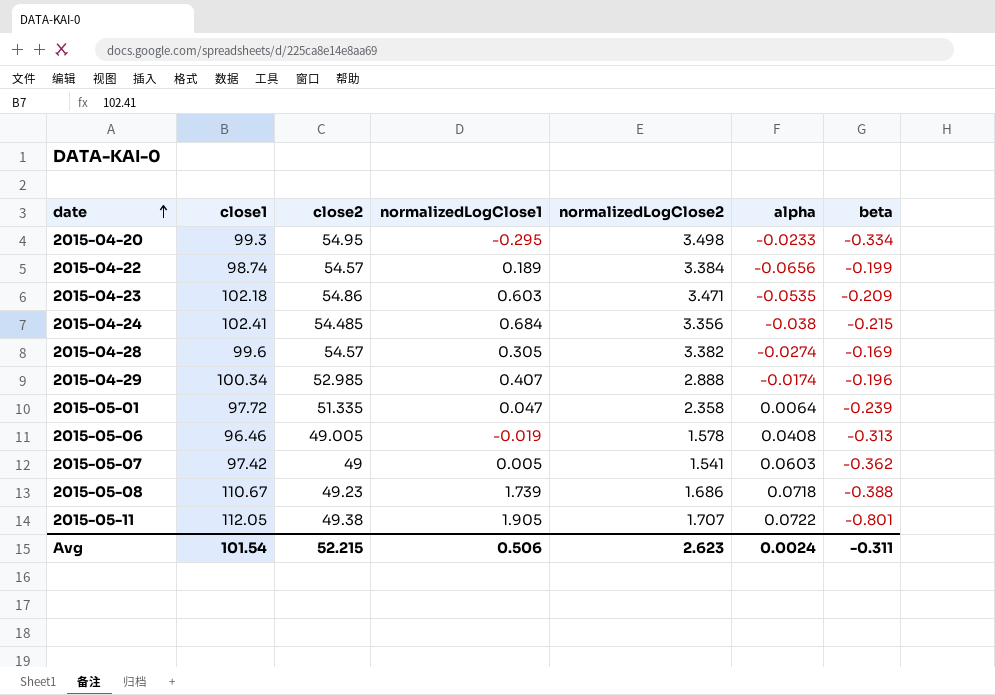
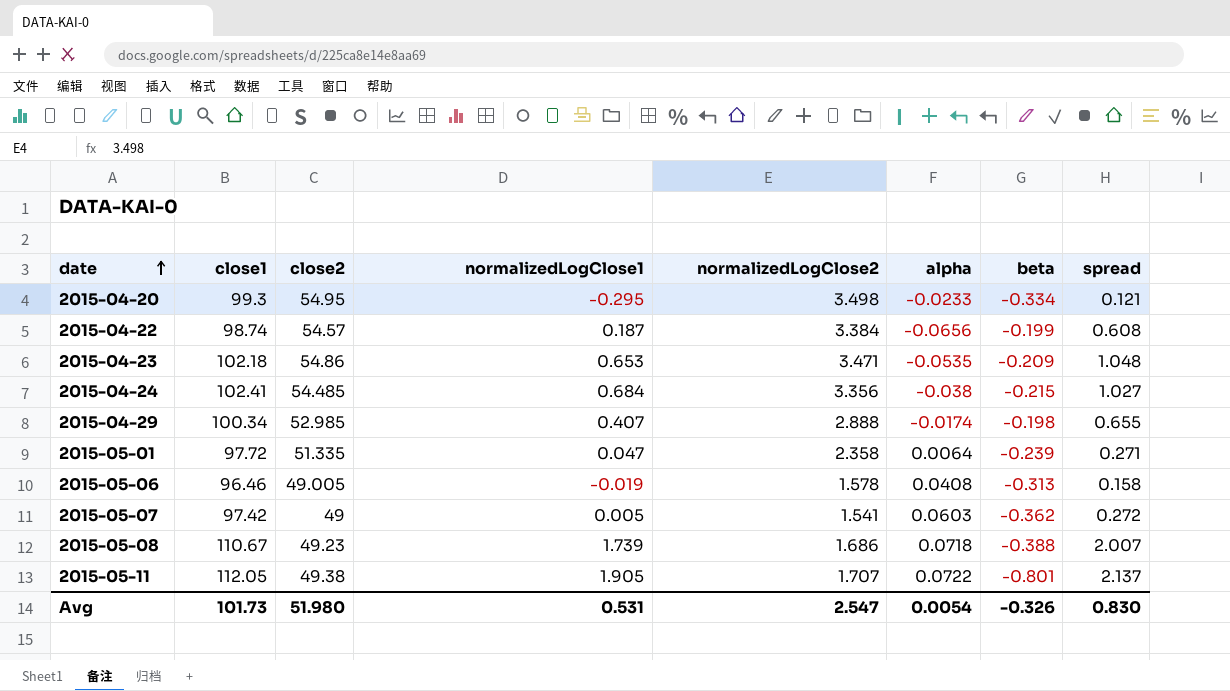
column spread | position: none -> 8
row 2015-04-28: 99.6 | 54.57 | 0.305 | 3.382 | -0.0274 | -0.169 -> none
2015-04-22 | normalizedLogClose1: 0.189 -> 0.187
2015-04-23 | normalizedLogClose1: 0.603 -> 0.653
2015-04-29 | beta: -0.196 -> -0.198
Avg | close1: 101.54 -> 101.73
Avg | close2: 52.215 -> 51.980
Avg | normalizedLogClose1: 0.506 -> 0.531
Avg | normalizedLogClose2: 2.623 -> 2.547
Avg | alpha: 0.0024 -> 0.0054
Avg | beta: -0.311 -> -0.326

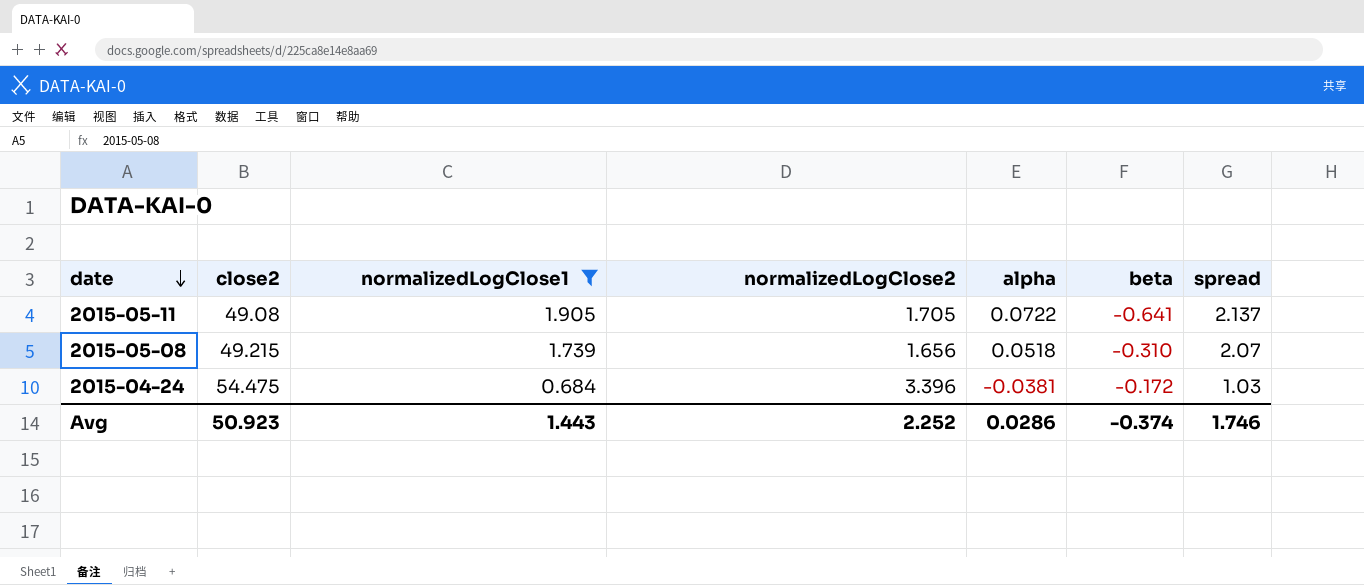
filter: none -> normalizedLogClose1 >= 0.684
row order: date ascending -> date descending
column close1 | position: 2 -> none
2015-05-11 | close2: 49.38 -> 49.08
2015-05-11 | normalizedLogClose2: 1.707 -> 1.705
2015-05-11 | beta: -0.801 -> -0.641
2015-05-08 | close2: 49.23 -> 49.215
2015-05-08 | normalizedLogClose2: 1.686 -> 1.656
2015-05-08 | alpha: 0.0718 -> 0.0518
2015-05-08 | beta: -0.388 -> -0.310
2015-05-08 | spread: 2.007 -> 2.07
2015-04-24 | close2: 54.485 -> 54.475
2015-04-24 | normalizedLogClose2: 3.356 -> 3.396
2015-04-24 | alpha: -0.038 -> -0.0381
2015-04-24 | beta: -0.215 -> -0.172
2015-04-24 | spread: 1.027 -> 1.03
Avg | close2: 51.980 -> 50.923
Avg | normalizedLogClose1: 0.531 -> 1.443
Avg | normalizedLogClose2: 2.547 -> 2.252
Avg | alpha: 0.0054 -> 0.0286
Avg | beta: -0.326 -> -0.374
Avg | spread: 0.830 -> 1.746

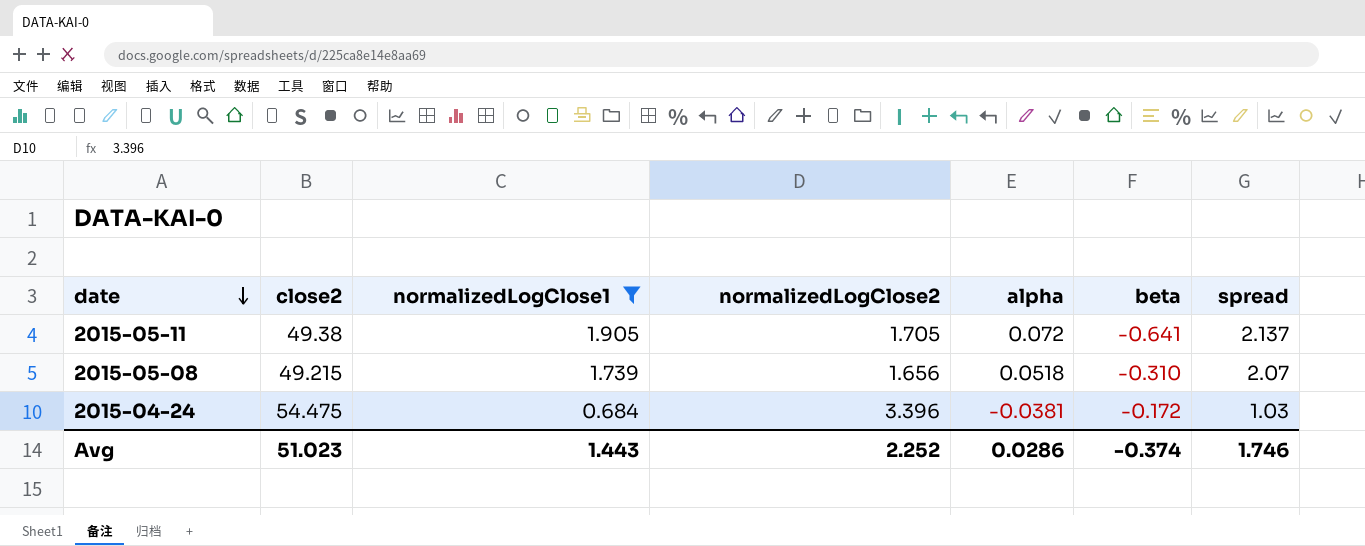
2015-05-11 | close2: 49.08 -> 49.38
2015-05-11 | alpha: 0.0722 -> 0.072
Avg | close2: 50.923 -> 51.023

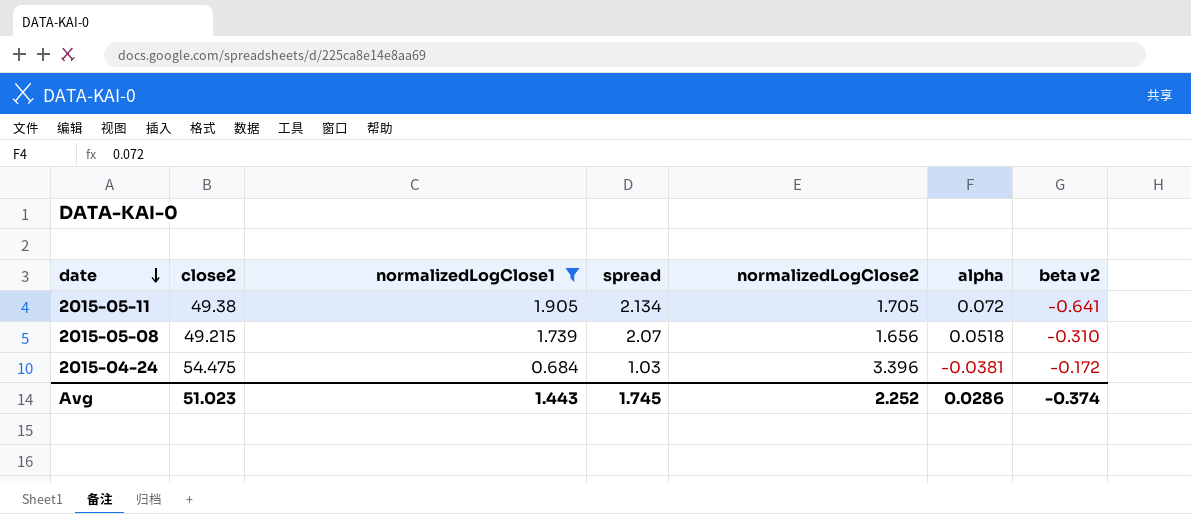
column spread | position: 7 -> 4
column name: beta -> beta v2
2015-05-11 | spread: 2.137 -> 2.134
Avg | spread: 1.746 -> 1.745

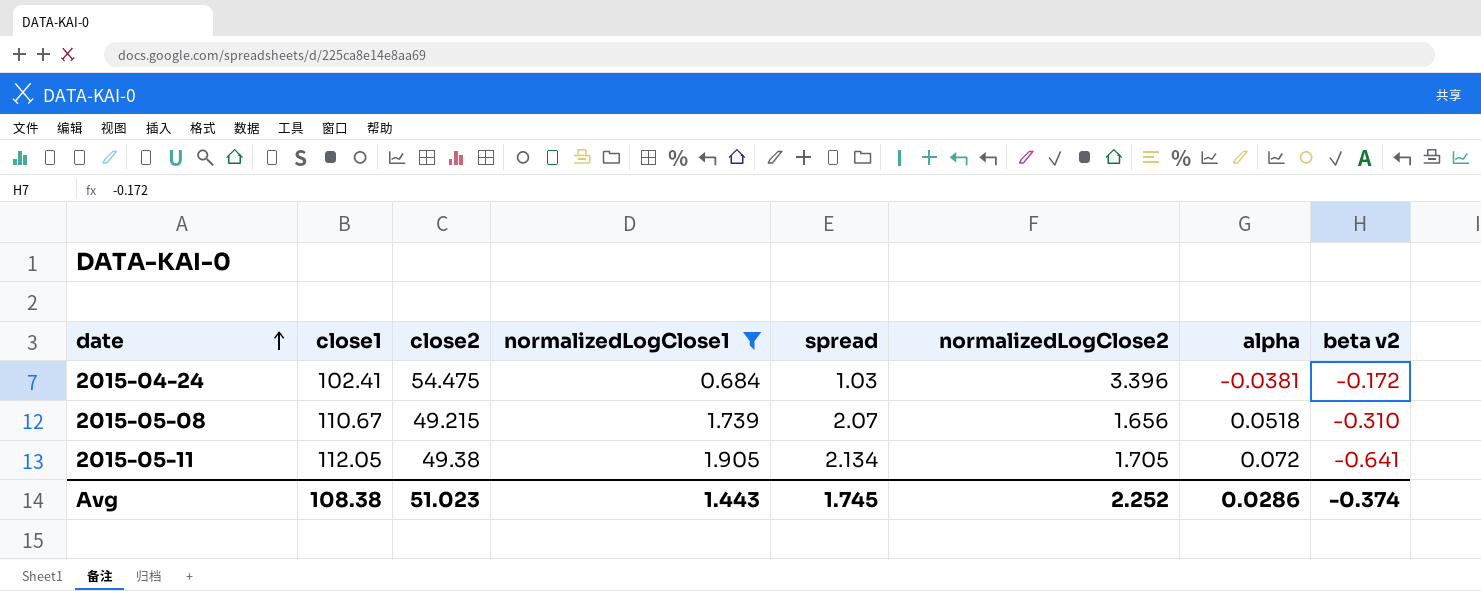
row order: date descending -> date ascending
column close1 | position: none -> 2

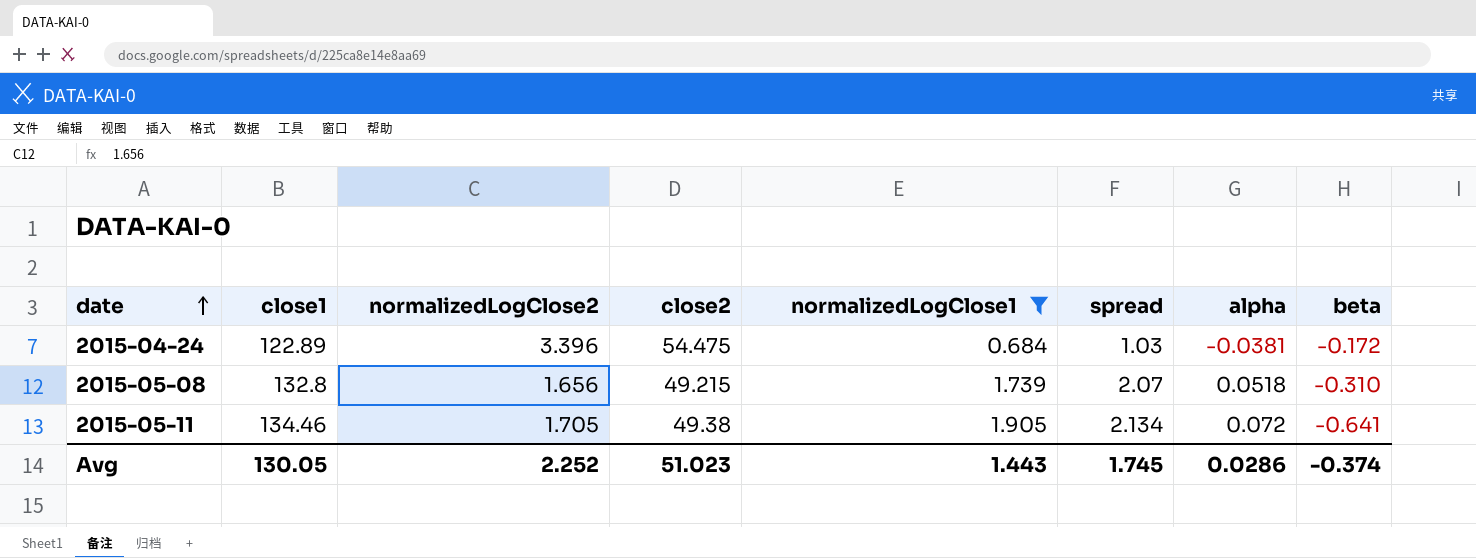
column normalizedLogClose2 | position: 6 -> 3
column name: beta v2 -> beta
2015-04-24 | close1: 102.41 -> 122.89
2015-05-08 | close1: 110.67 -> 132.8
2015-05-11 | close1: 112.05 -> 134.46
Avg | close1: 108.38 -> 130.05

